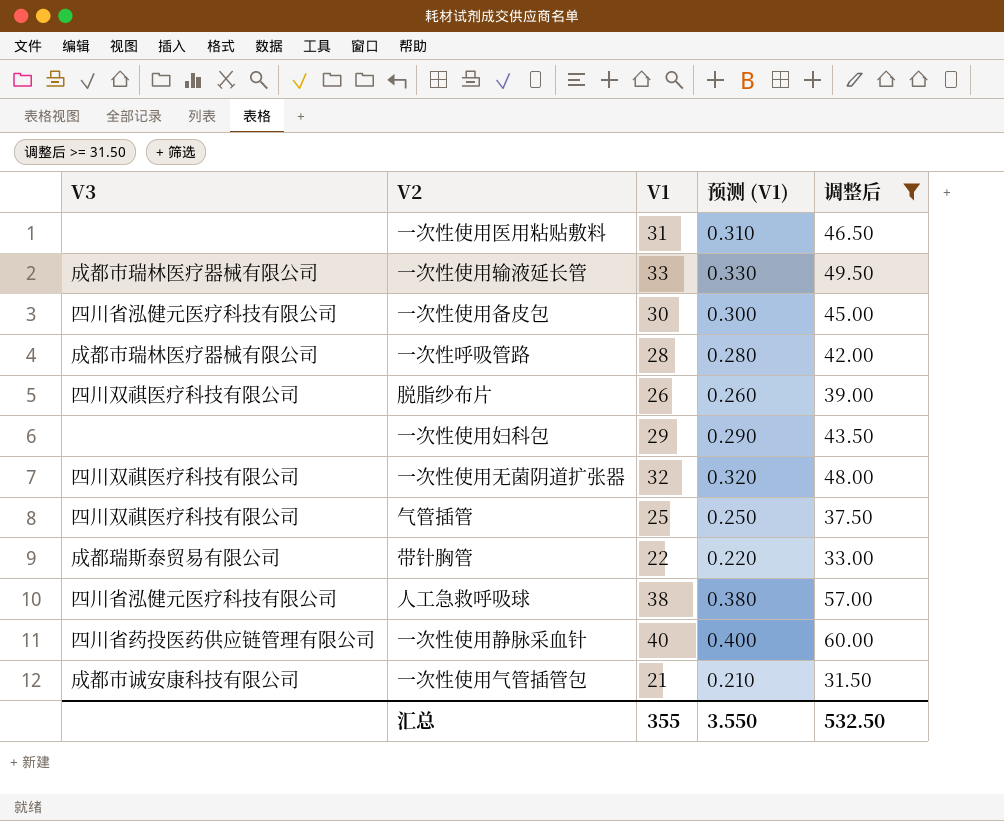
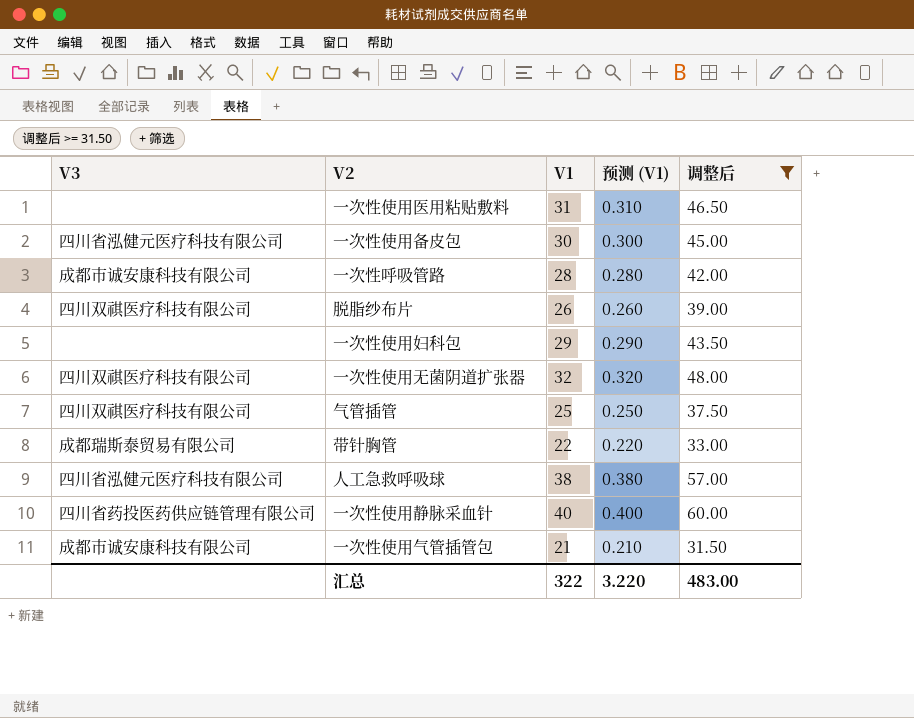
row 一次性使用输液延长管: 成都市瑞林医疗器械有限公司 | 33 | 0.330 | 49.50 -> none
一次性呼吸管路 | V3: 成都市瑞林医疗器械有限公司 -> 成都市诚安康科技有限公司
汇总 | V1: 355 -> 322
汇总 | 预测 (V1): 3.550 -> 3.220
汇总 | 调整后: 532.50 -> 483.00

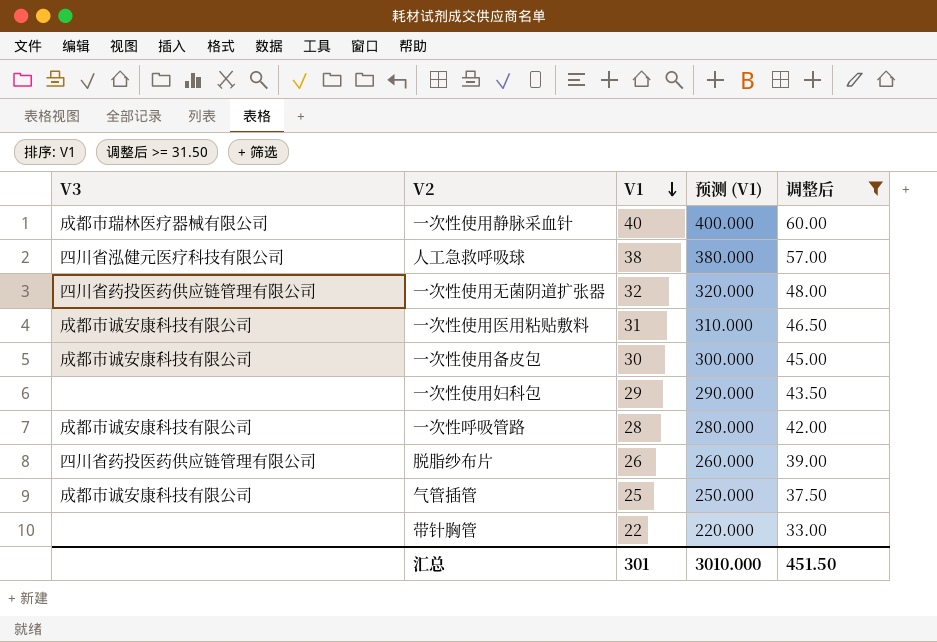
row order: none -> V1 descending
column 预测 (V1) | formula: [V1] * 0.01 -> [V1] * 10
row 一次性使用气管插管包: 成都市诚安康科技有限公司 | 21 | 0.210 | 31.50 -> none
一次性使用静脉采血针 | V3: 四川省药投医药供应链管理有限公司 -> 成都市瑞林医疗器械有限公司
一次性使用无菌阴道扩张器 | V3: 四川双祺医疗科技有限公司 -> 四川省药投医药供应链管理有限公司
一次性使用医用粘贴敷料 | V3: none -> 成都市诚安康科技有限公司
一次性使用备皮包 | V3: 四川省泓健元医疗科技有限公司 -> 成都市诚安康科技有限公司
脱脂纱布片 | V3: 四川双祺医疗科技有限公司 -> 四川省药投医药供应链管理有限公司
气管插管 | V3: 四川双祺医疗科技有限公司 -> 成都市诚安康科技有限公司
带针胸管 | V3: 成都瑞斯泰贸易有限公司 -> none
汇总 | V1: 322 -> 301
汇总 | 预测 (V1): 3.220 -> 3010.000
汇总 | 调整后: 483.00 -> 451.50

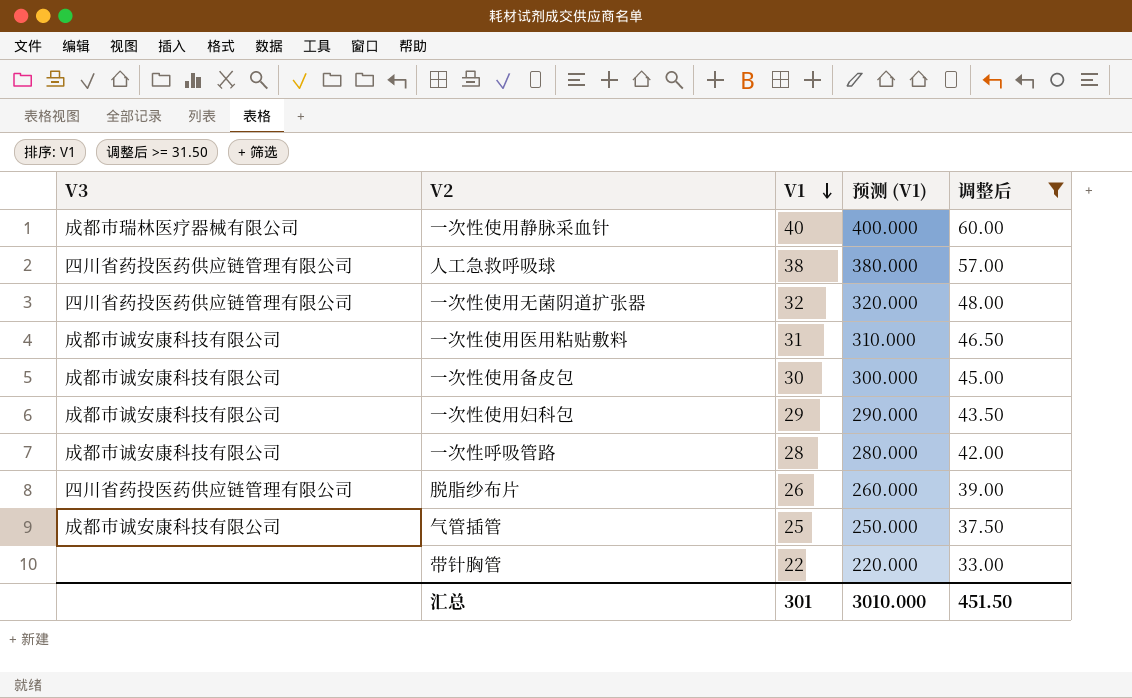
人工急救呼吸球 | V3: 四川省泓健元医疗科技有限公司 -> 四川省药投医药供应链管理有限公司
一次性使用妇科包 | V3: none -> 成都市诚安康科技有限公司

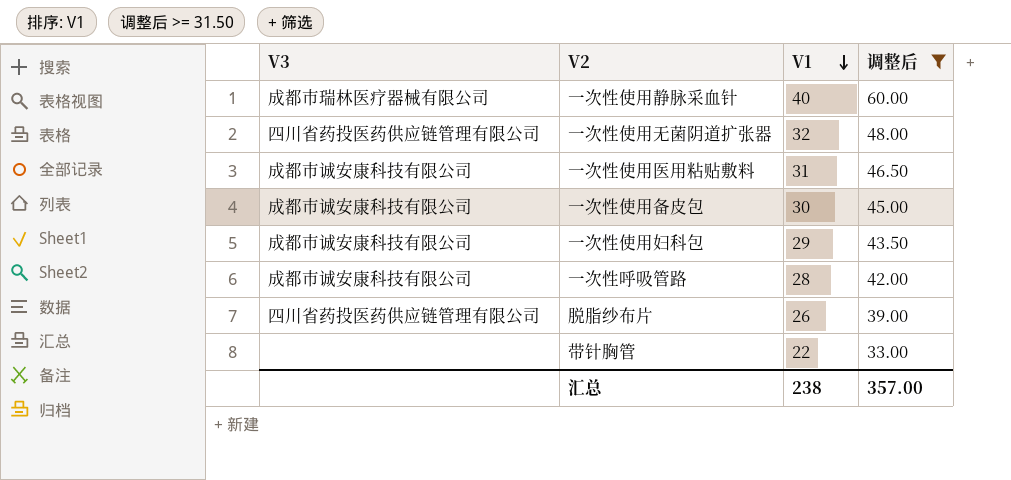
column 预测 (V1) | formula: [V1] * 10 -> none
row 人工急救呼吸球: 四川省药投医药供应链管理有限公司 | 38 | 380.000 | 57.00 -> none
row 气管插管: 成都市诚安康科技有限公司 | 25 | 250.000 | 37.50 -> none
汇总 | V1: 301 -> 238
汇总 | 调整后: 451.50 -> 357.00

